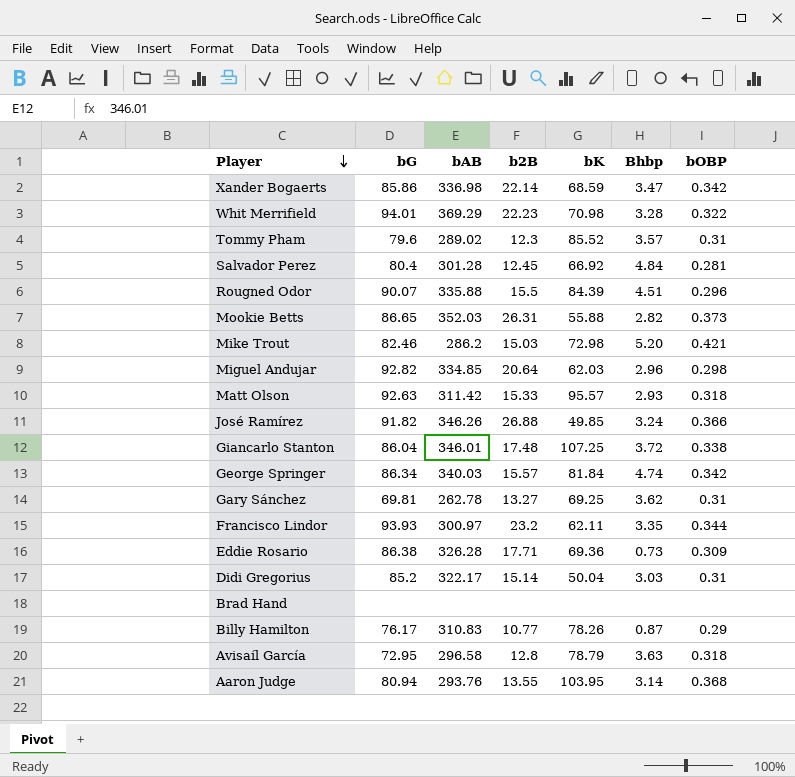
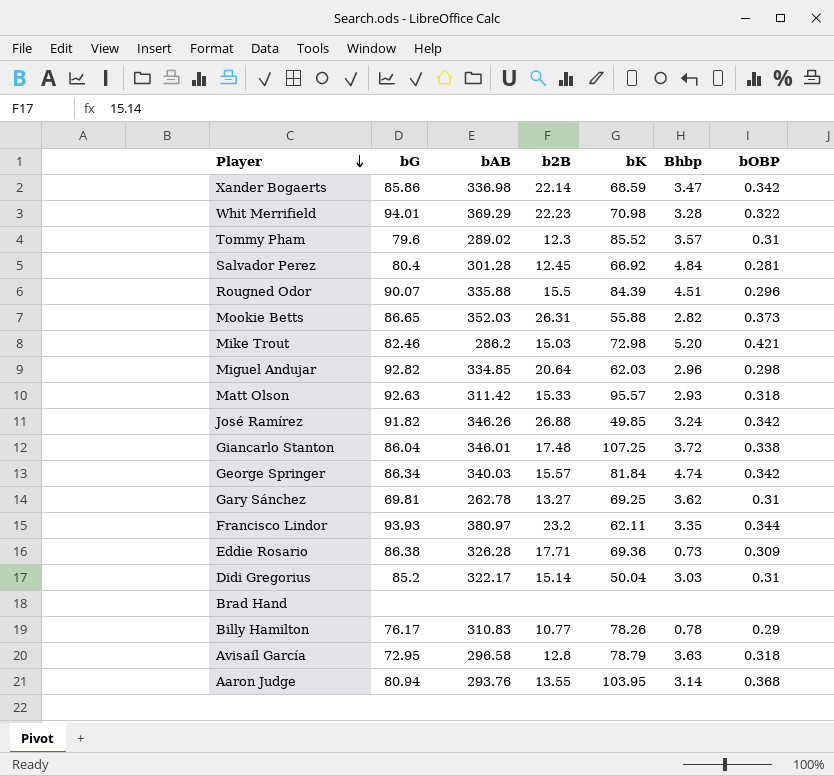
José Ramírez | bOBP: 0.366 -> 0.342
Francisco Lindor | bAB: 300.97 -> 380.97
Billy Hamilton | Bhbp: 0.87 -> 0.78

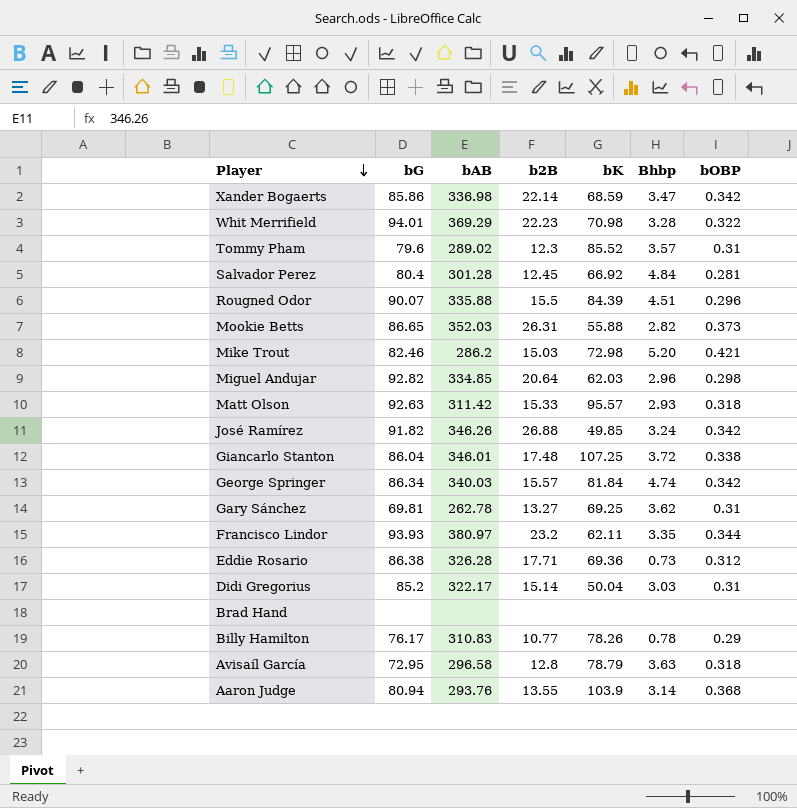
Eddie Rosario | bOBP: 0.309 -> 0.312
Aaron Judge | bK: 103.95 -> 103.9

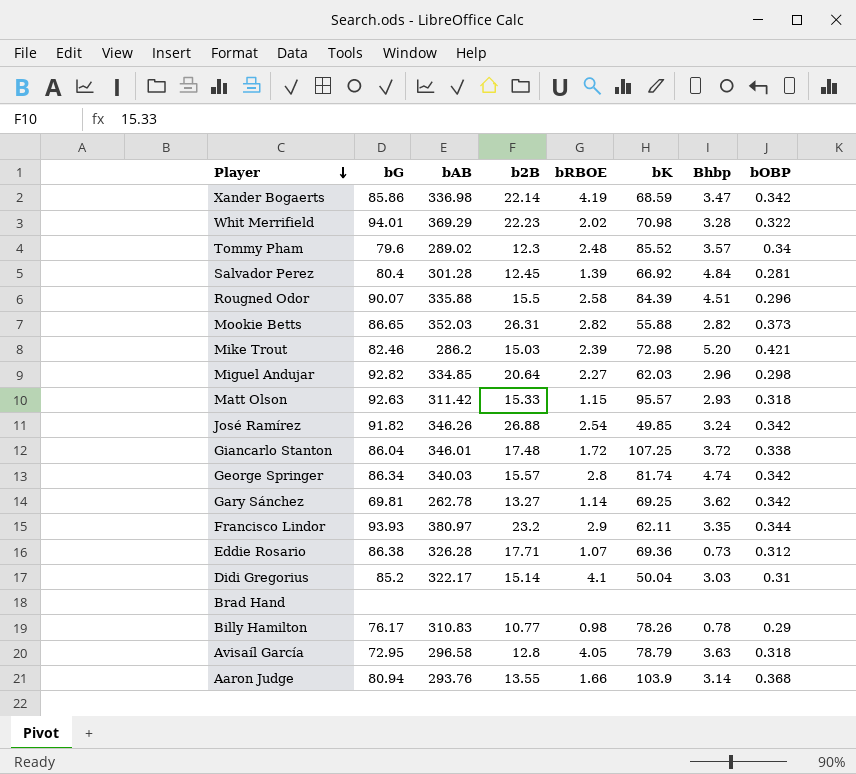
column bRBOE | position: none -> 5
Tommy Pham | bOBP: 0.31 -> 0.34
George Springer | bK: 81.84 -> 81.74
Gary Sánchez | bOBP: 0.31 -> 0.342

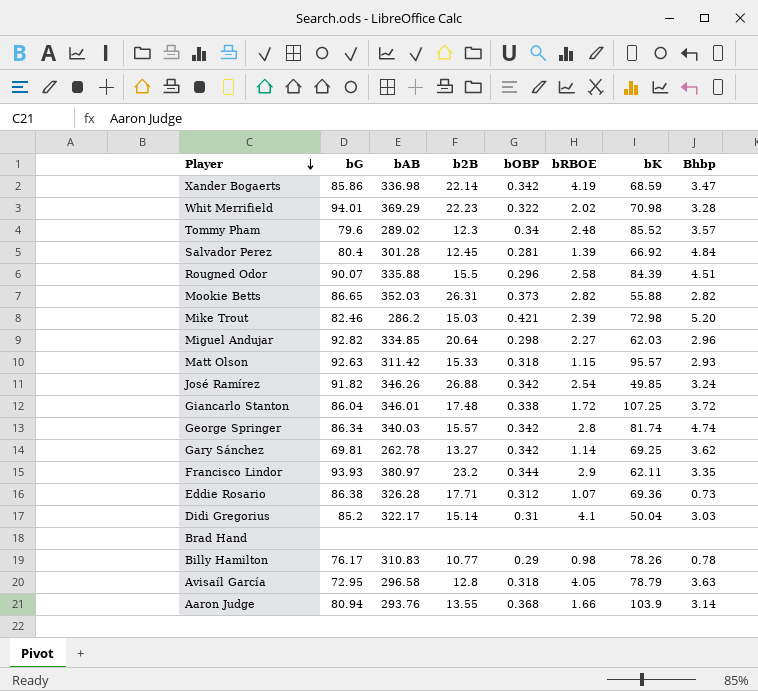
column bOBP | position: 8 -> 5

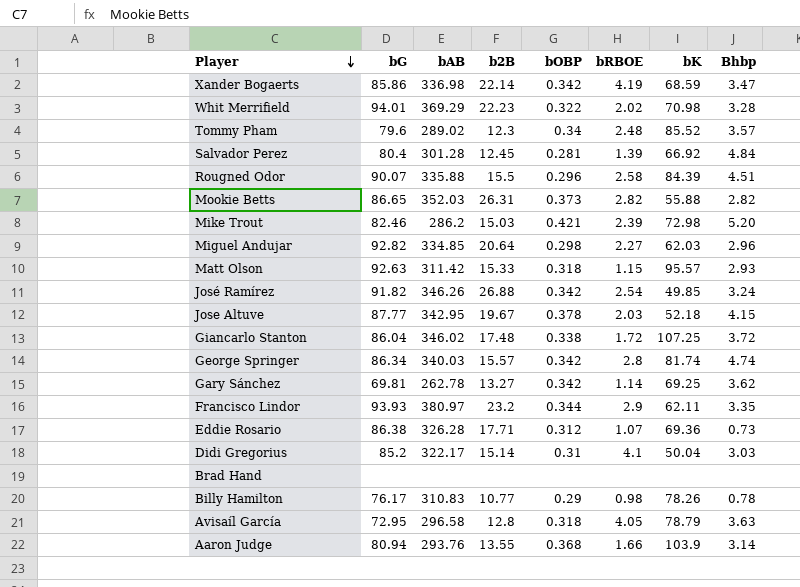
row Jose Altuve: none -> 87.77 | 342.95 | 19.67 | 0.378 | 2.03 | 52.18 | 4.15
Giancarlo Stanton | bAB: 346.01 -> 346.02

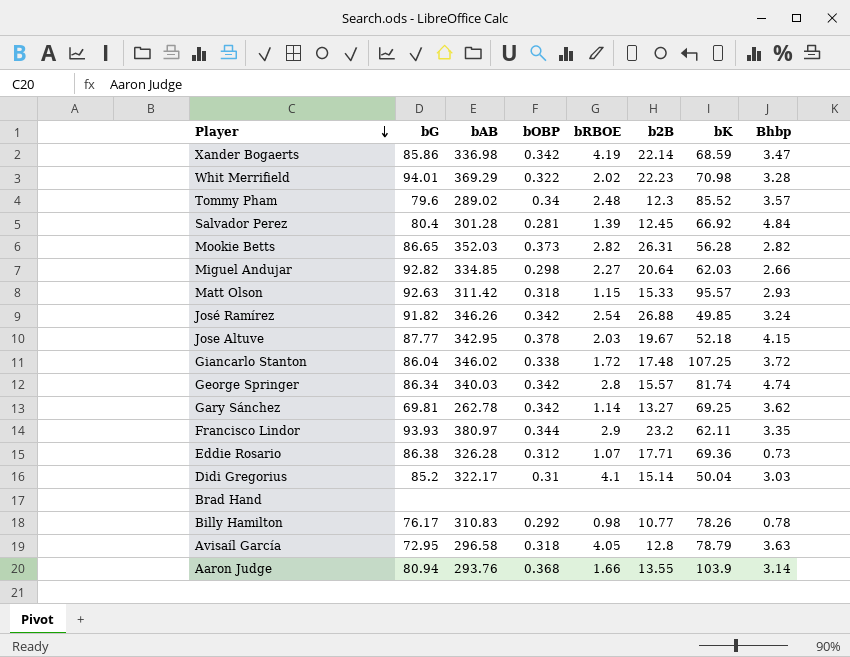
column b2B | position: 4 -> 6
row Rougned Odor: 90.07 | 335.88 | 15.5 | 0.296 | 2.58 | 84.39 | 4.51 -> none
row Mike Trout: 82.46 | 286.2 | 15.03 | 0.421 | 2.39 | 72.98 | 5.20 -> none
Mookie Betts | bK: 55.88 -> 56.28
Miguel Andujar | Bhbp: 2.96 -> 2.66
Billy Hamilton | bOBP: 0.29 -> 0.292

